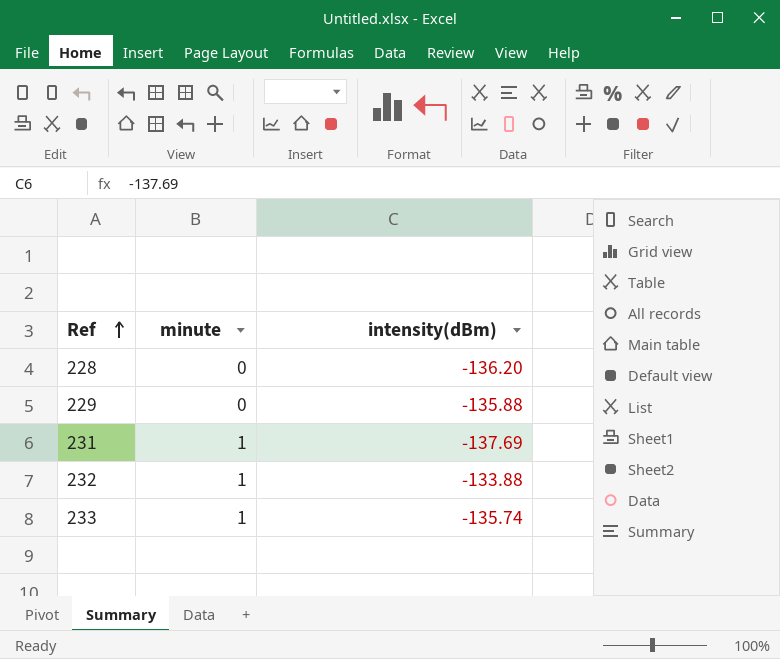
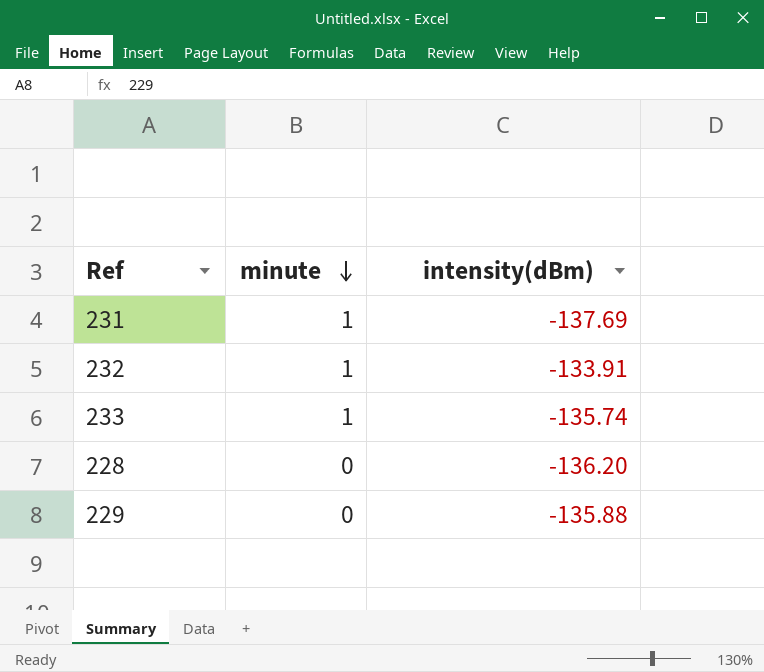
row order: Ref ascending -> minute descending
232 | intensity(dBm): -133.88 -> -133.91

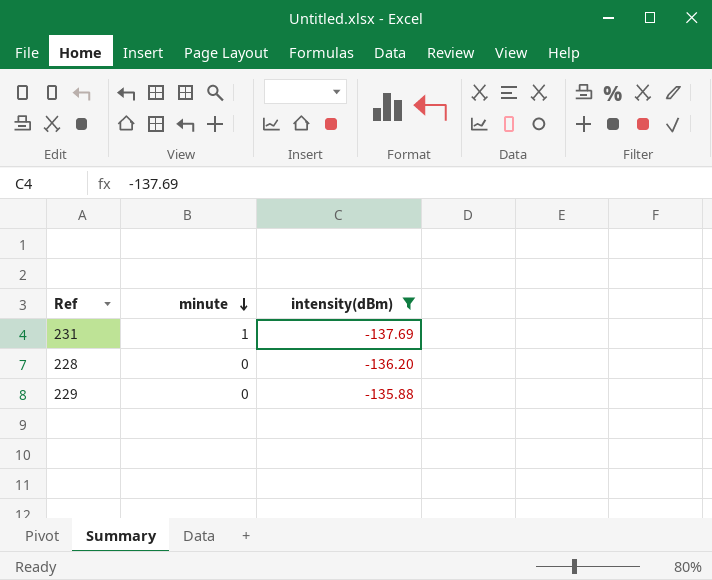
filter: none -> intensity(dBm) <= -135.88

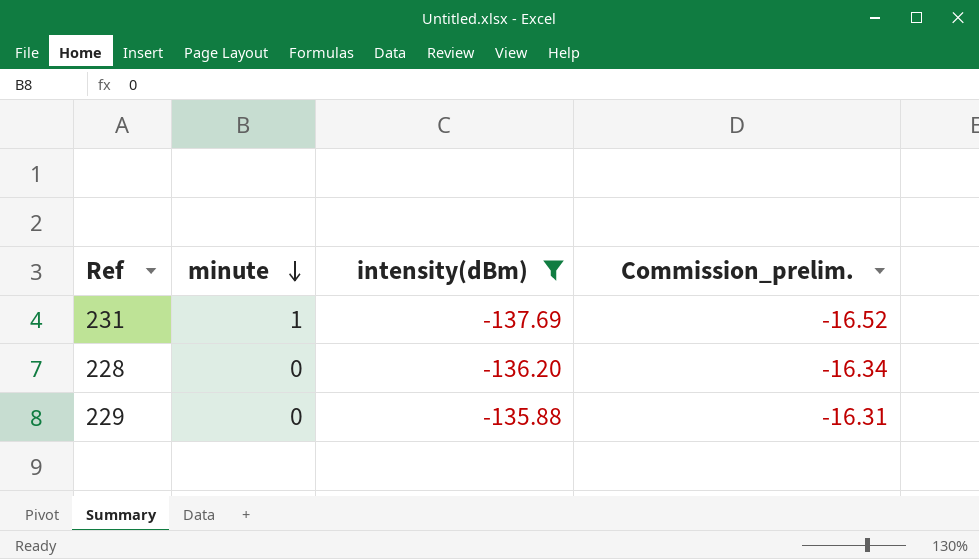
column Commission_prelim. | formula: none -> [intensity(dBm)] * 0.12

